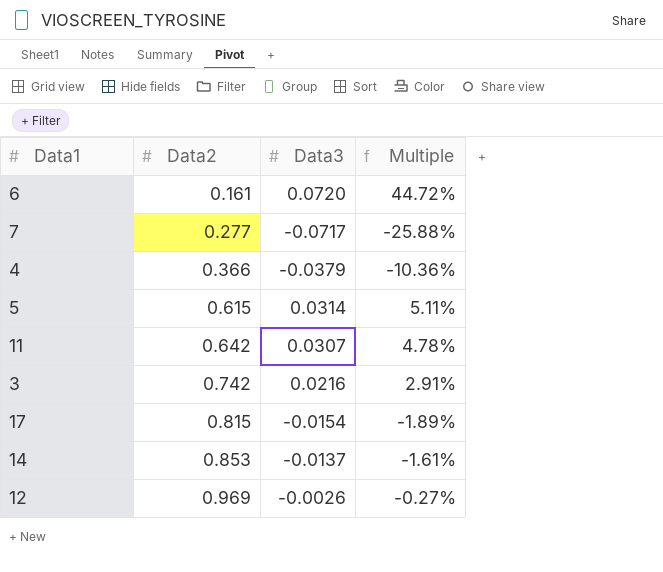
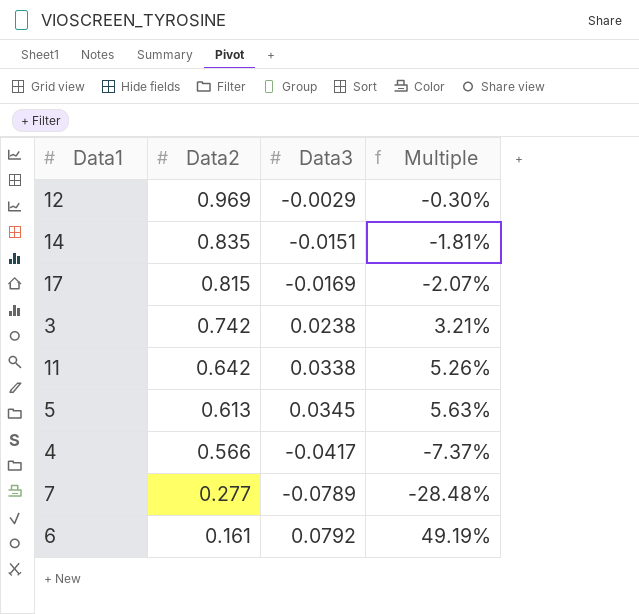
row order: Data2 ascending -> Data2 descending
12 | Data3: -0.0026 -> -0.0029
12 | Multiple: -0.27% -> -0.30%
14 | Data2: 0.853 -> 0.835
14 | Data3: -0.0137 -> -0.0151
14 | Multiple: -1.61% -> -1.81%
17 | Data3: -0.0154 -> -0.0169
17 | Multiple: -1.89% -> -2.07%
3 | Data3: 0.0216 -> 0.0238
3 | Multiple: 2.91% -> 3.21%
11 | Data3: 0.0307 -> 0.0338
11 | Multiple: 4.78% -> 5.26%
5 | Data2: 0.615 -> 0.613
5 | Data3: 0.0314 -> 0.0345
5 | Multiple: 5.11% -> 5.63%
4 | Data2: 0.366 -> 0.566
4 | Data3: -0.0379 -> -0.0417
4 | Multiple: -10.36% -> -7.37%
7 | Data3: -0.0717 -> -0.0789
7 | Multiple: -25.88% -> -28.48%
6 | Data3: 0.0720 -> 0.0792
6 | Multiple: 44.72% -> 49.19%

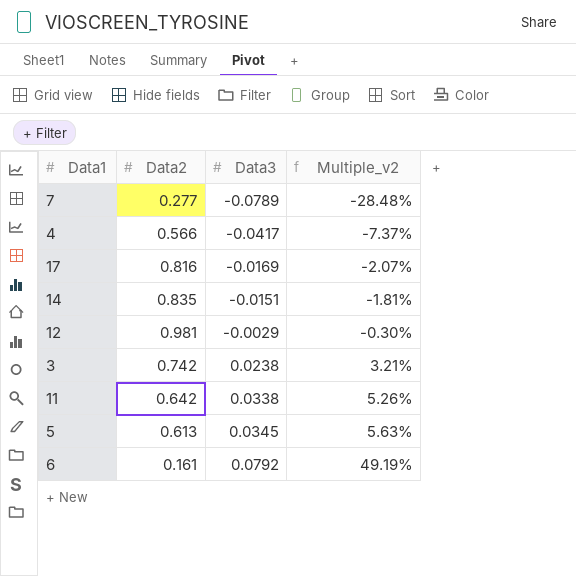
row order: Data2 descending -> Data3 ascending
column name: Multiple -> Multiple_v2
17 | Data2: 0.815 -> 0.816
12 | Data2: 0.969 -> 0.981

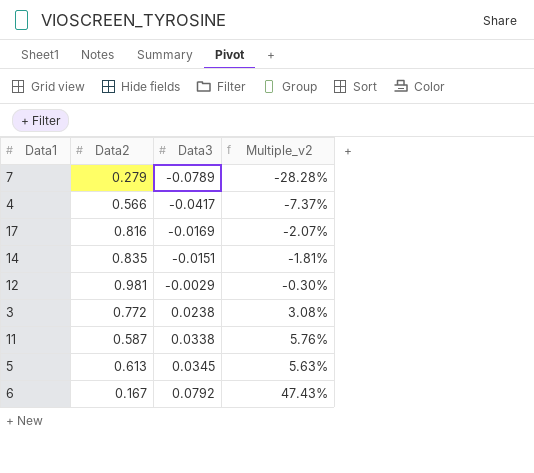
7 | Data2: 0.277 -> 0.279
7 | Multiple_v2: -28.48% -> -28.28%
3 | Data2: 0.742 -> 0.772
3 | Multiple_v2: 3.21% -> 3.08%
11 | Data2: 0.642 -> 0.587
11 | Multiple_v2: 5.26% -> 5.76%
6 | Data2: 0.161 -> 0.167
6 | Multiple_v2: 49.19% -> 47.43%

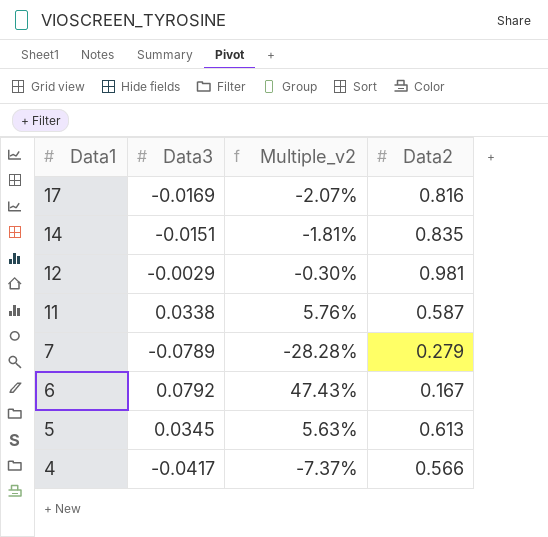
row order: Data3 ascending -> Data1 descending
column Data2 | position: 2 -> 4
row 3: 0.772 | 0.0238 | 3.08% -> none

